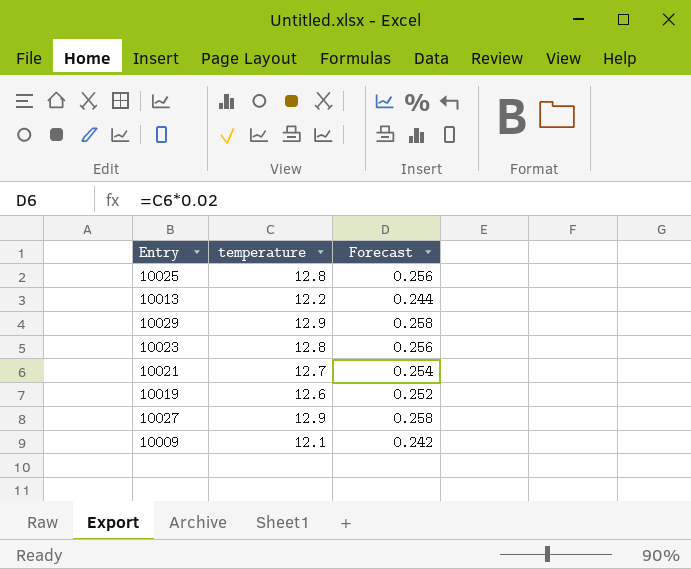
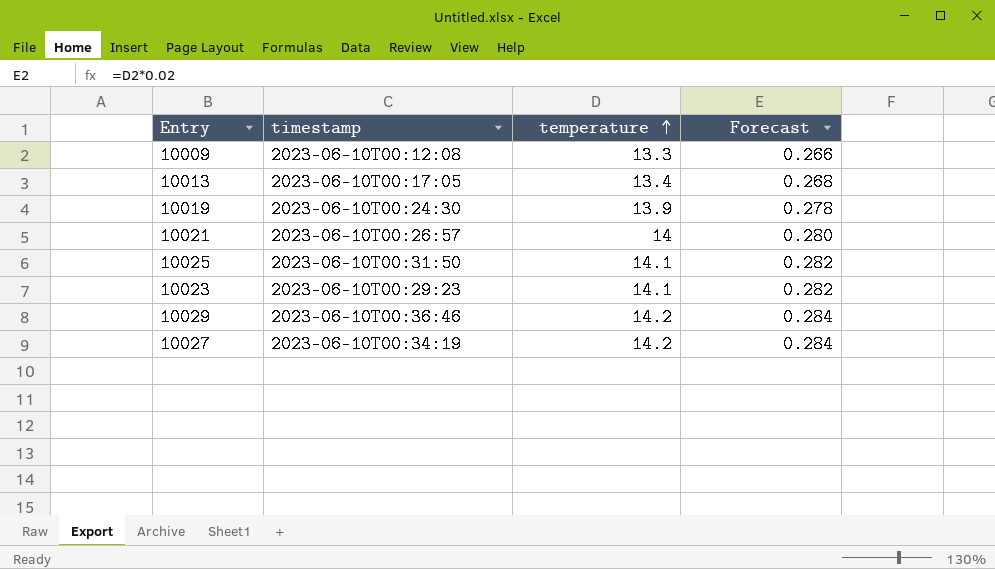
row order: none -> temperature ascending
column timestamp | position: none -> 2
10009 | temperature: 12.1 -> 13.3
10009 | Forecast: 0.242 -> 0.266
10013 | temperature: 12.2 -> 13.4
10013 | Forecast: 0.244 -> 0.268
10019 | temperature: 12.6 -> 13.9
10019 | Forecast: 0.252 -> 0.278
10021 | temperature: 12.7 -> 14
10021 | Forecast: 0.254 -> 0.280
10025 | temperature: 12.8 -> 14.1
10025 | Forecast: 0.256 -> 0.282
10023 | temperature: 12.8 -> 14.1
10023 | Forecast: 0.256 -> 0.282
10029 | temperature: 12.9 -> 14.2
10029 | Forecast: 0.258 -> 0.284
10027 | temperature: 12.9 -> 14.2
10027 | Forecast: 0.258 -> 0.284

